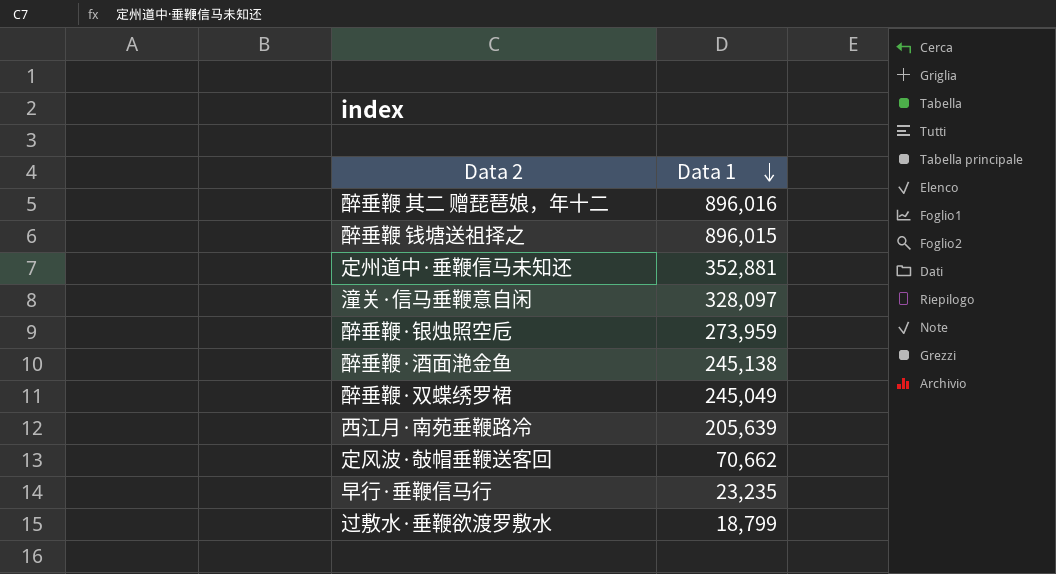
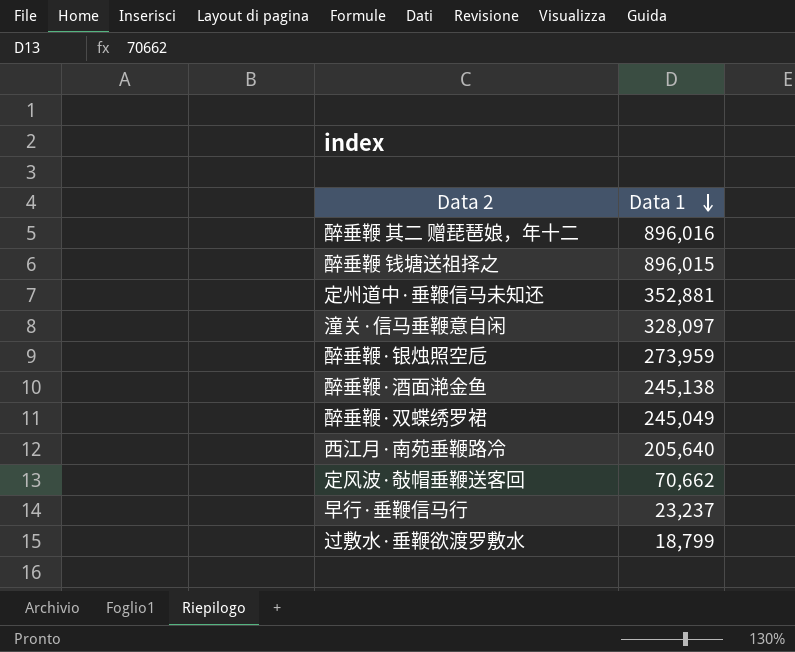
西江月·南苑垂鞭路冷 | Data 1: 205,639 -> 205,640
早行·垂鞭信马行 | Data 1: 23,235 -> 23,237

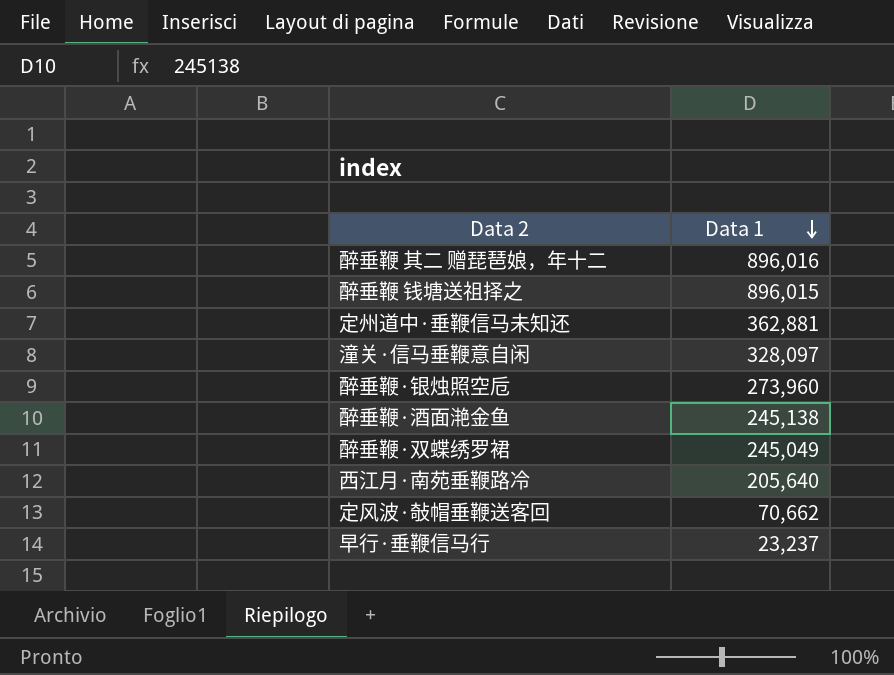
row 过敷水·垂鞭欲渡罗敷水: 18,799 -> none
定州道中·垂鞭信马未知还 | Data 1: 352,881 -> 362,881
醉垂鞭·银烛照空卮 | Data 1: 273,959 -> 273,960

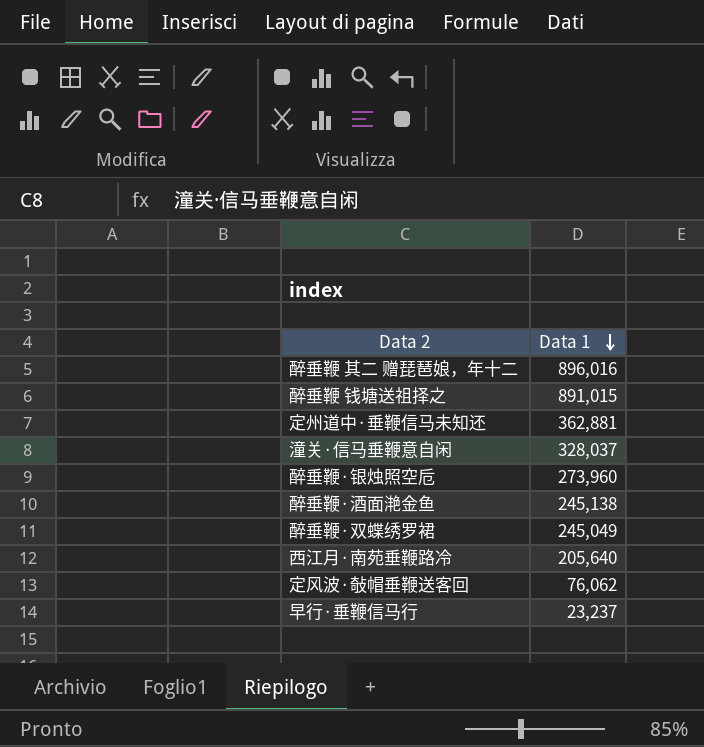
醉垂鞭 钱塘送祖择之 | Data 1: 896,015 -> 891,015
潼关·信马垂鞭意自闲 | Data 1: 328,097 -> 328,037
定风波·敧帽垂鞭送客回 | Data 1: 70,662 -> 76,062

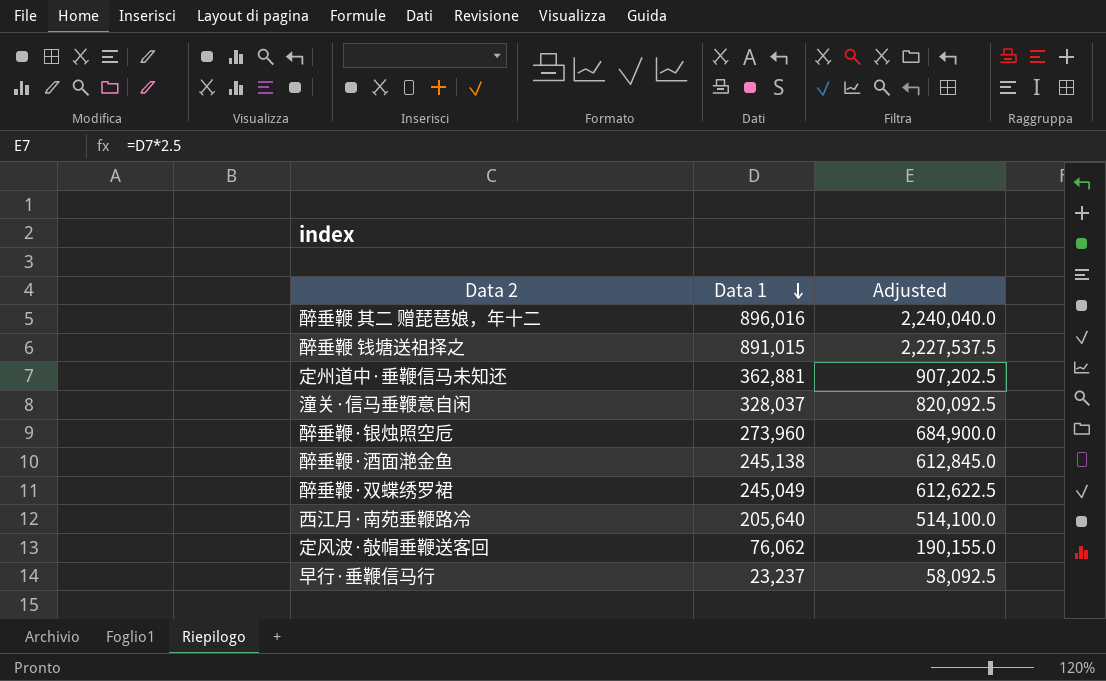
column Adjusted | formula: none -> [Data 1] * 2.5

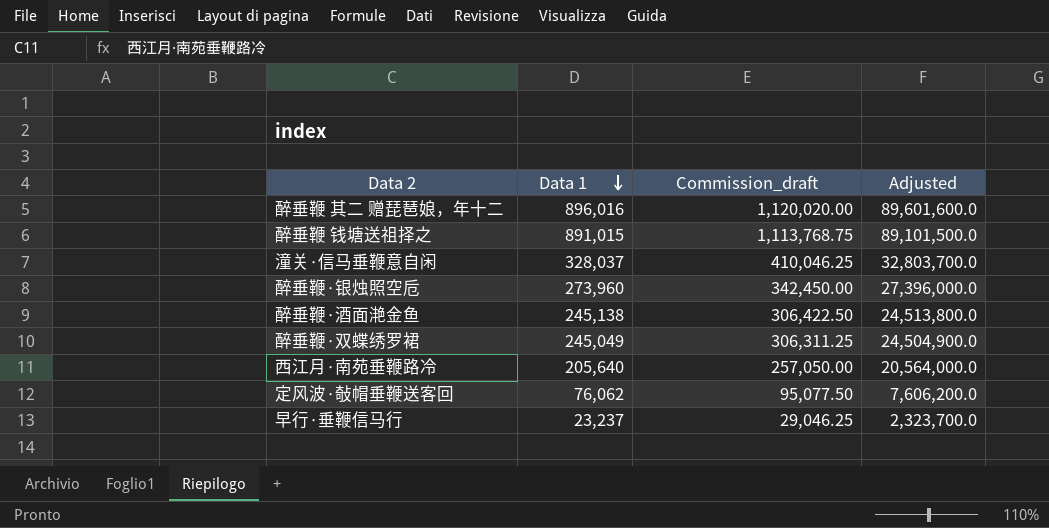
column Commission_draft | formula: none -> [Data 1] * 1.25
column Adjusted | formula: [Data 1] * 2.5 -> [Data 1] * 100
row 定州道中·垂鞭信马未知还: 362,881 | 907,202.5 -> none

